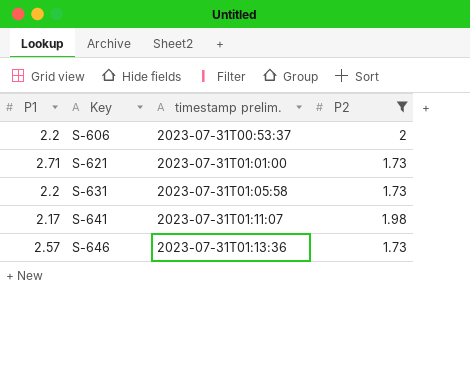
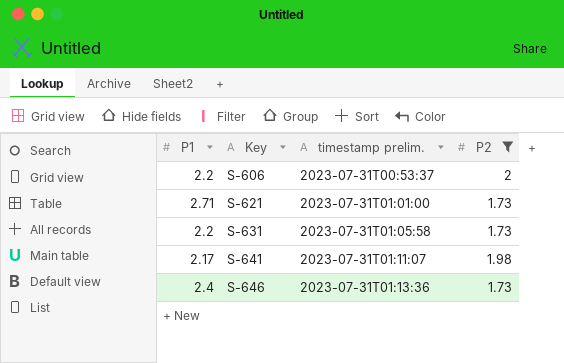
S-646 | P1: 2.57 -> 2.4

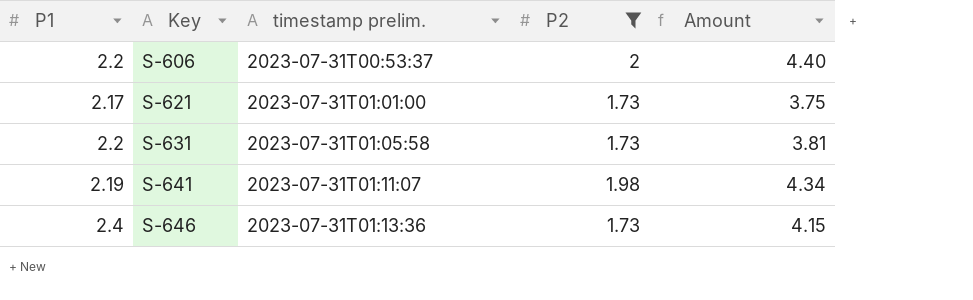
column Amount | formula: none -> [P1] * [P2]
S-621 | P1: 2.71 -> 2.17
S-641 | P1: 2.17 -> 2.19

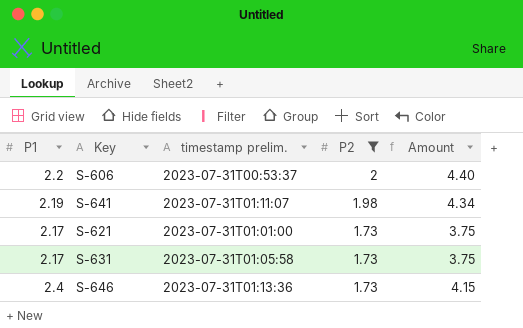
row order: Key ascending -> P2 descending
S-631 | P1: 2.2 -> 2.17
S-631 | Amount: 3.81 -> 3.75

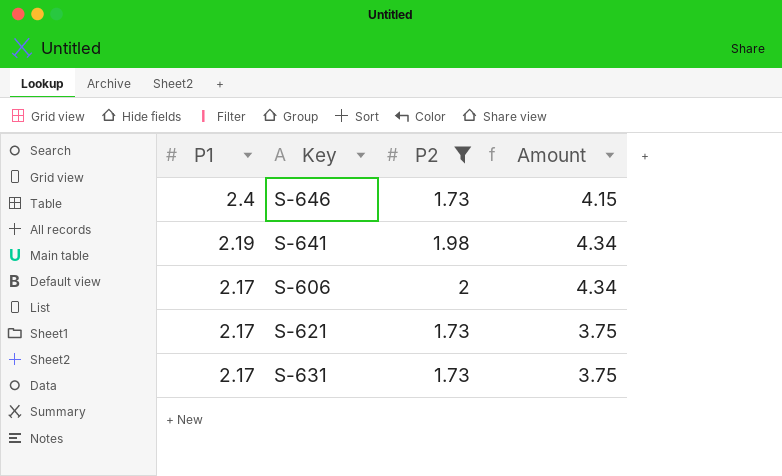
row order: P2 descending -> P1 descending
column timestamp prelim. | position: 3 -> none
S-606 | P1: 2.2 -> 2.17
S-606 | Amount: 4.40 -> 4.34

